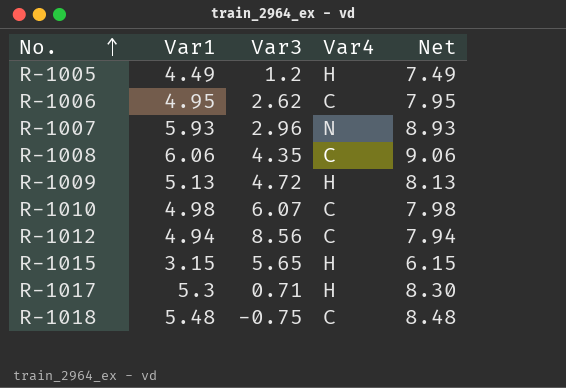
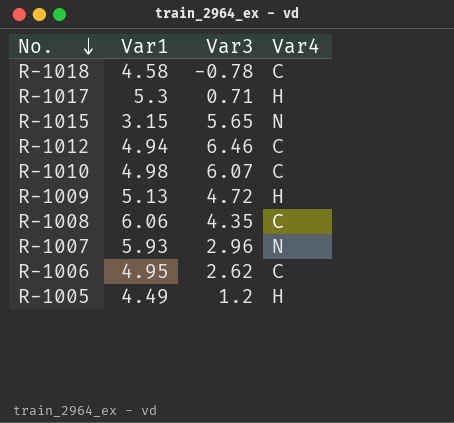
row order: No. ascending -> No. descending
column Net | formula: [Var1] + 3 -> none
R-1018 | Var1: 5.48 -> 4.58
R-1018 | Var3: -0.75 -> -0.78
R-1015 | Var4: H -> N
R-1012 | Var3: 8.56 -> 6.46

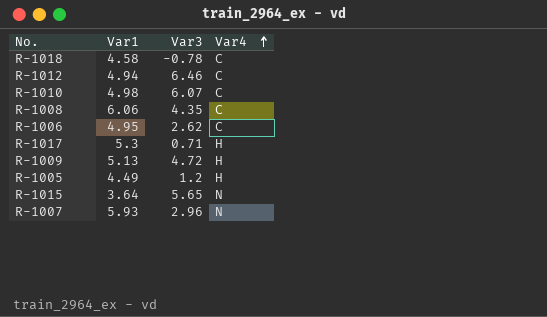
row order: No. descending -> Var4 ascending
R-1015 | Var1: 3.15 -> 3.64

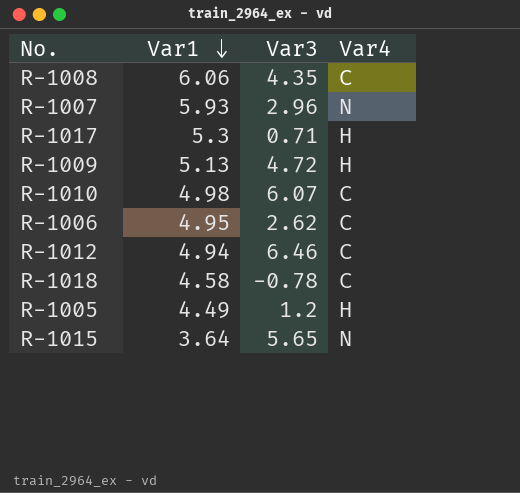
row order: Var4 ascending -> Var1 descending

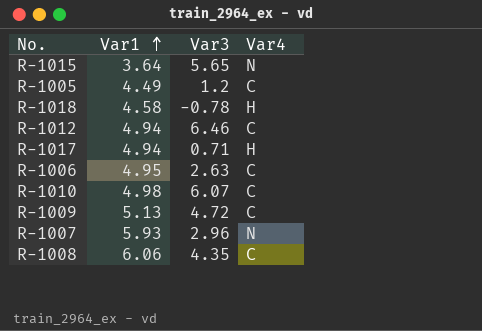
row order: Var1 descending -> Var1 ascending
R-1005 | Var4: H -> C
R-1018 | Var4: C -> H
R-1017 | Var1: 5.3 -> 4.94
R-1006 | Var3: 2.62 -> 2.63
R-1009 | Var4: H -> C

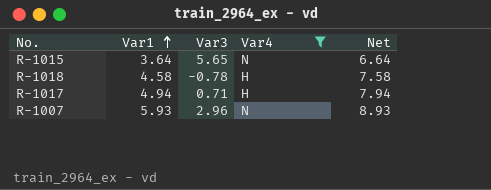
filter: none -> Var4 != C
column Net | formula: none -> [Var1] + 3

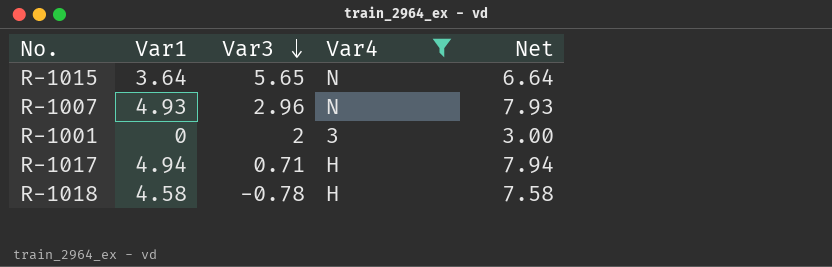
row order: Var1 ascending -> Var3 descending
R-1007 | Var1: 5.93 -> 4.93
R-1007 | Net: 8.93 -> 7.93
row R-1001: none -> 0 | 2 | 3 | 3.00

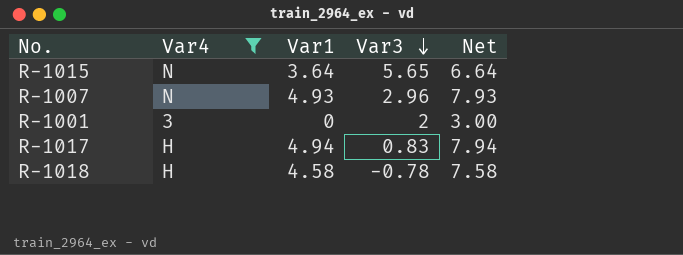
column Var4 | position: 4 -> 2
R-1017 | Var3: 0.71 -> 0.83

